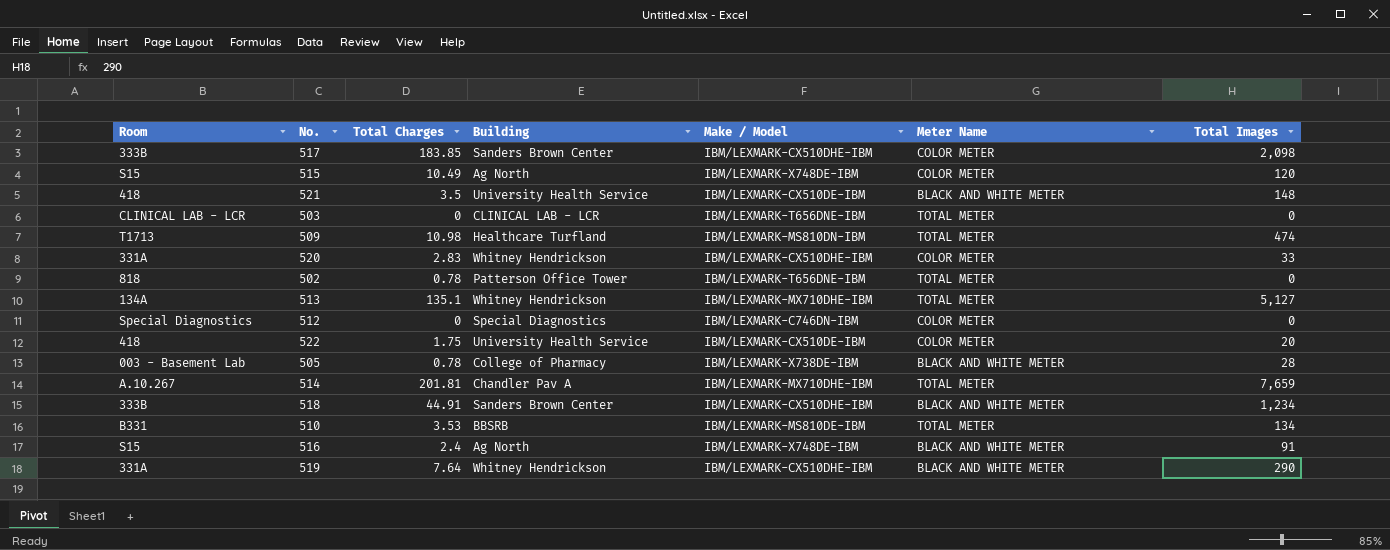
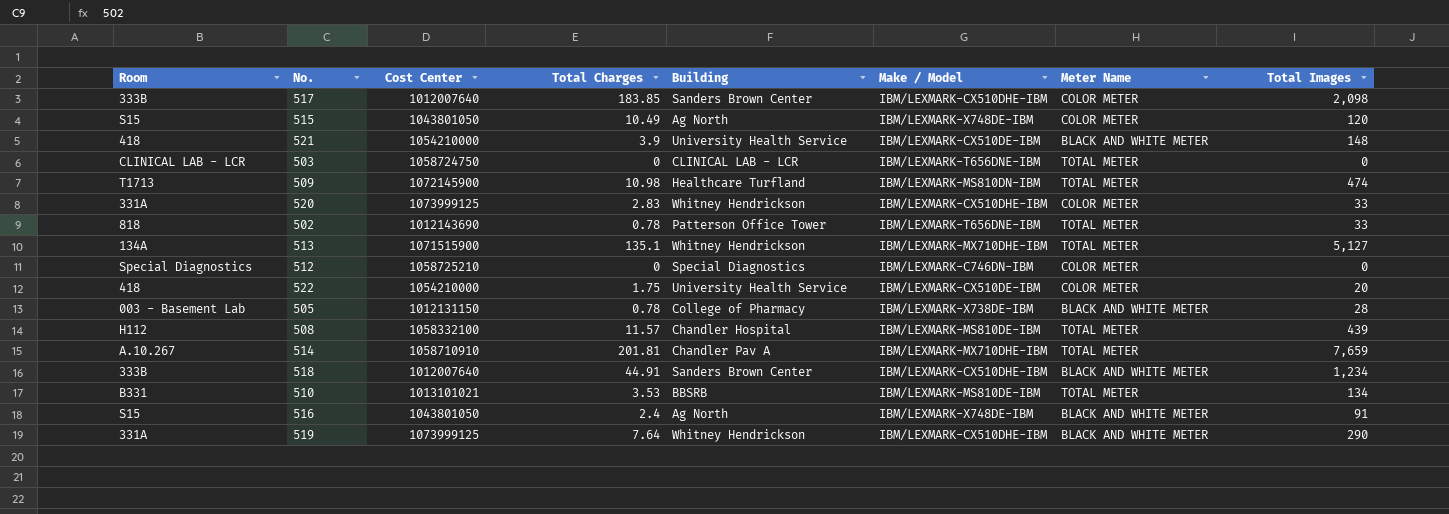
column Cost Center | position: none -> 3
521 | Total Charges: 3.5 -> 3.9
502 | Total Images: 0 -> 33
row 508: none -> H112 | 1058332100 | 11.57 | Chandler Hospital | IBM/LEXMARK-MS810DE-IBM | TOTAL METER | 439

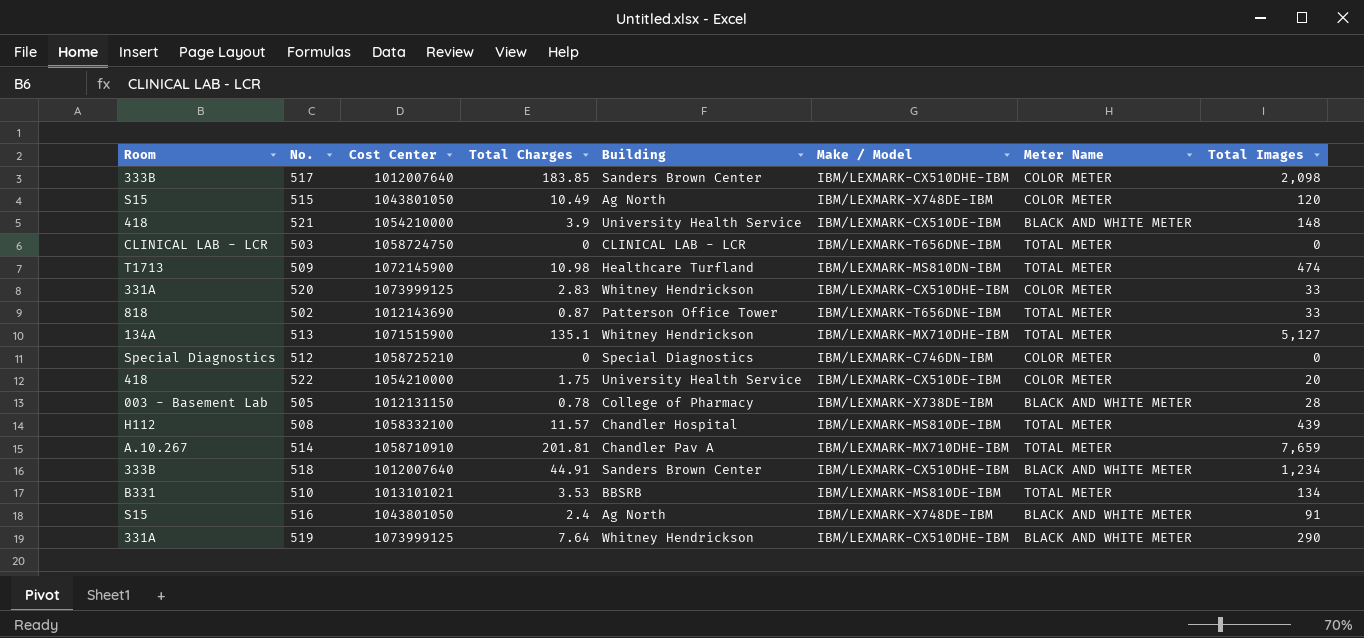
502 | Total Charges: 0.78 -> 0.87

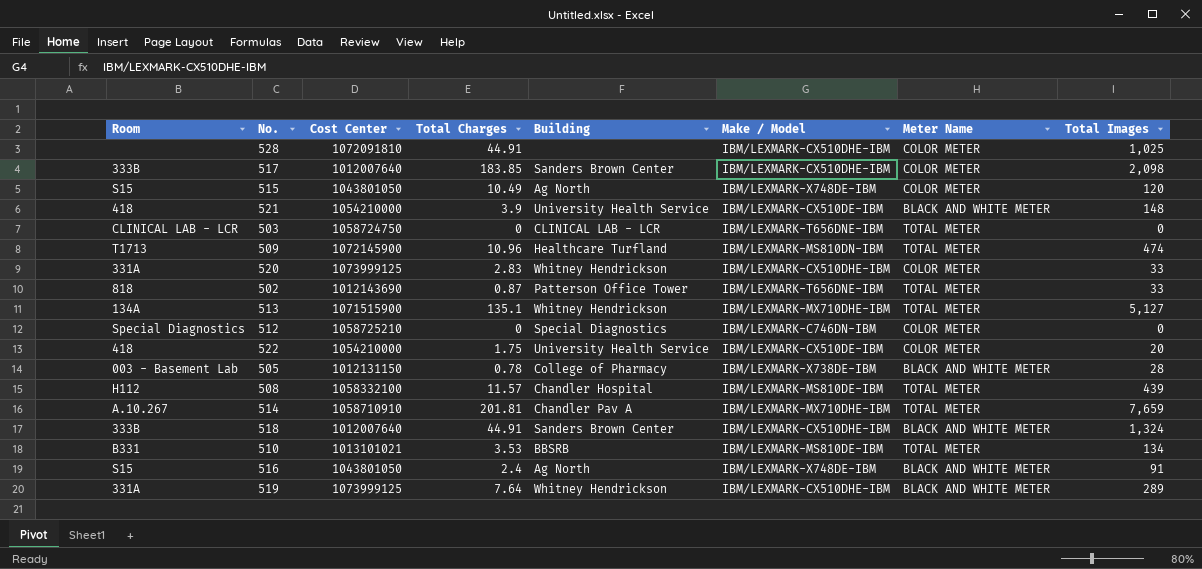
row 528: none -> none | 1072091810 | 44.91 | none | IBM/LEXMARK-CX510DHE-IBM | COLOR METER | 1,025
509 | Total Charges: 10.98 -> 10.96
518 | Total Images: 1,234 -> 1,324
519 | Total Images: 290 -> 289

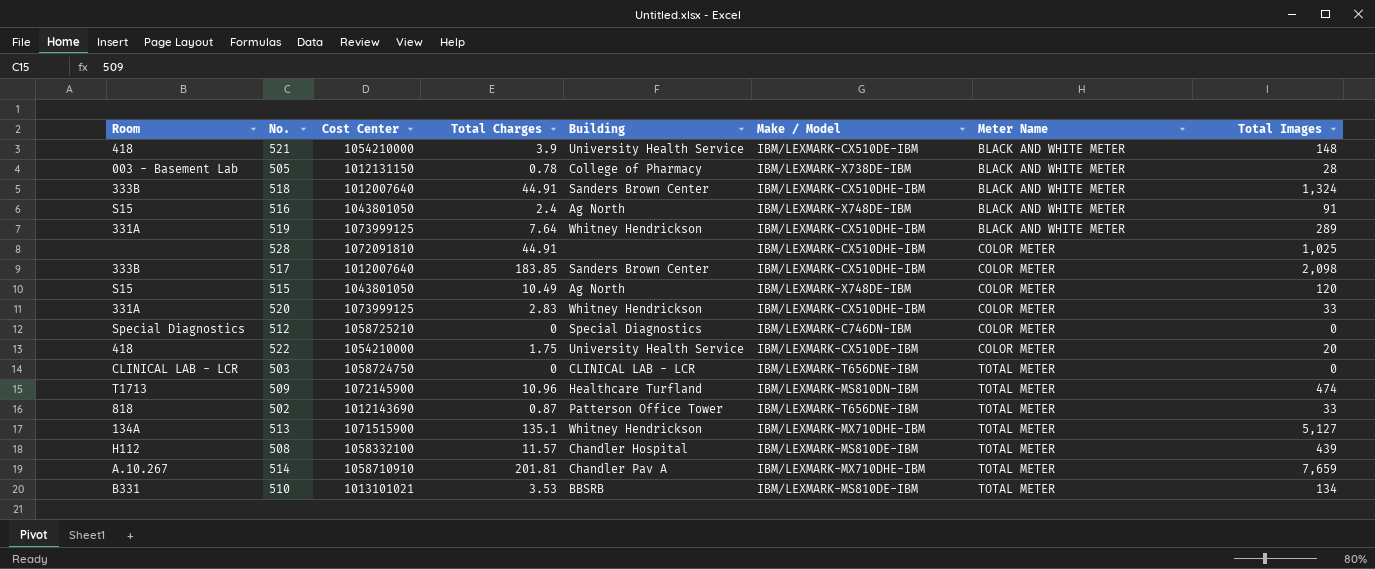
row order: none -> Meter Name ascending

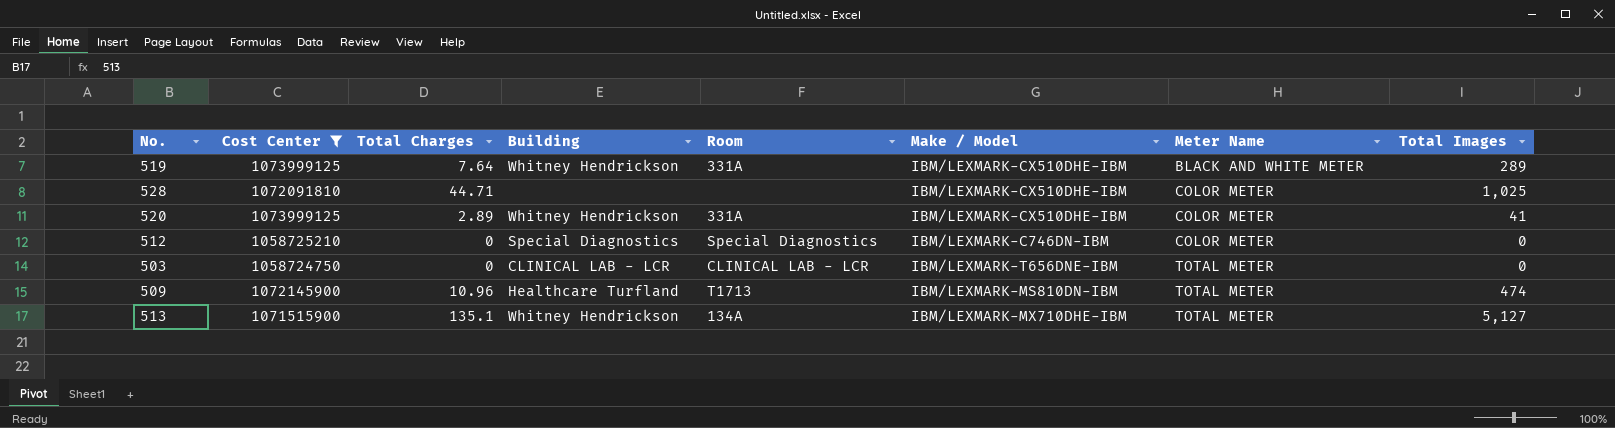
filter: none -> Cost Center >= 1058724750
column Room | position: 1 -> 5
528 | Total Charges: 44.91 -> 44.71
520 | Total Charges: 2.83 -> 2.89
520 | Total Images: 33 -> 41

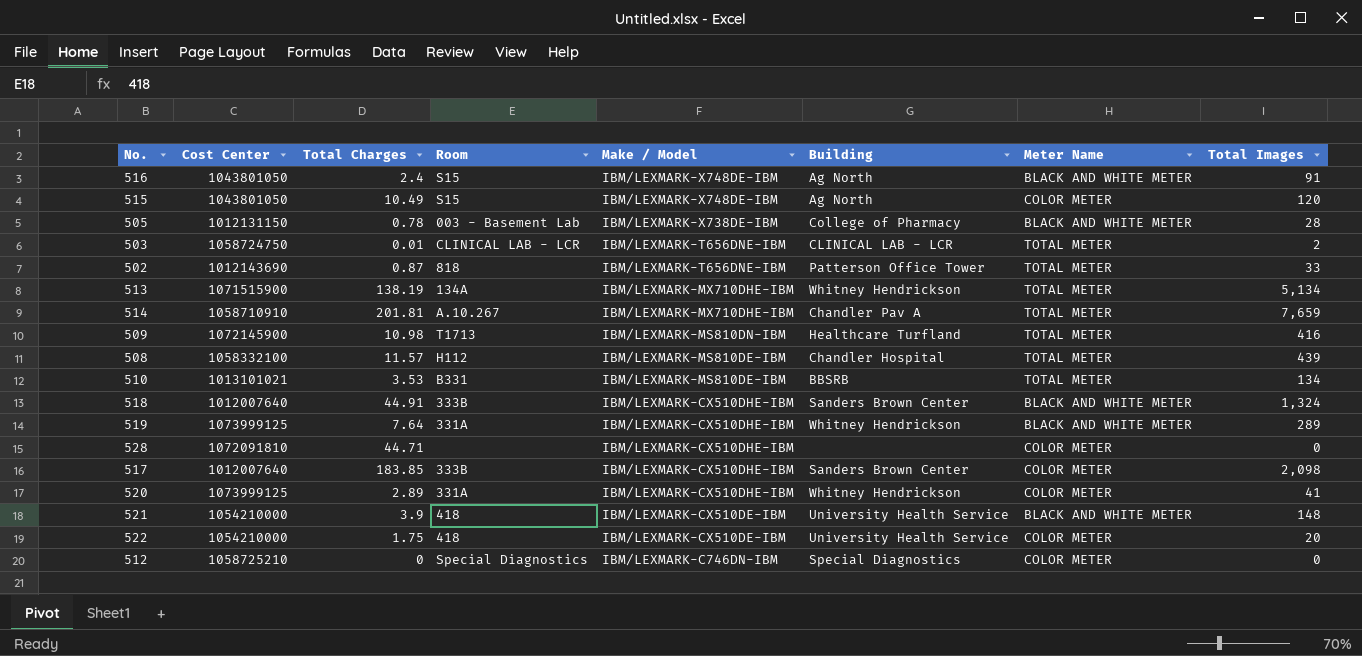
filter: Cost Center >= 1058724750 -> none
row order: Meter Name ascending -> Make / Model descending
column Building | position: 4 -> 6
503 | Total Charges: 0 -> 0.01
503 | Total Images: 0 -> 2
513 | Total Charges: 135.1 -> 138.19
513 | Total Images: 5,127 -> 5,134
509 | Total Charges: 10.96 -> 10.98
509 | Total Images: 474 -> 416
528 | Total Images: 1,025 -> 0

